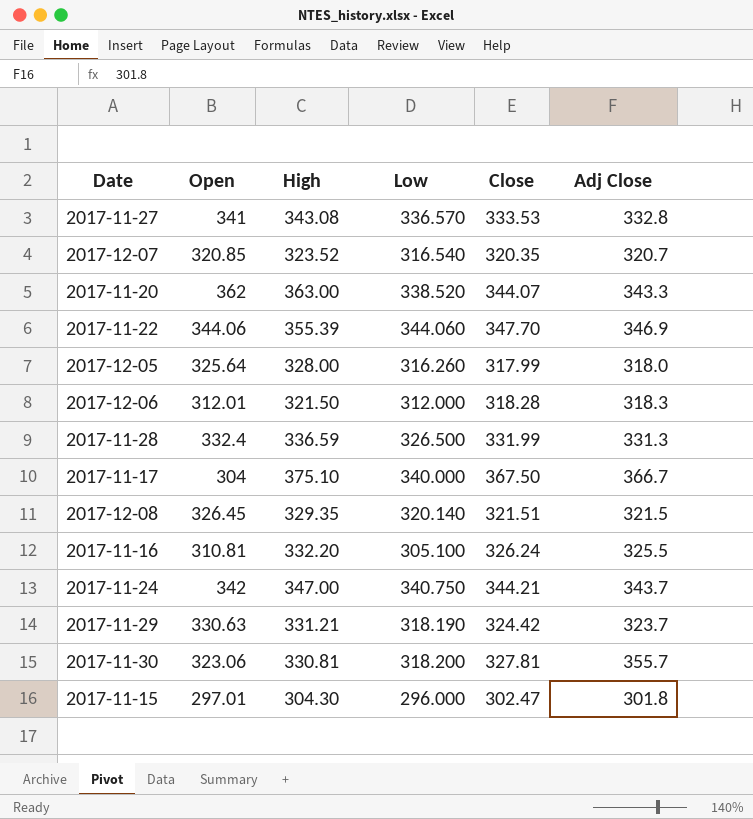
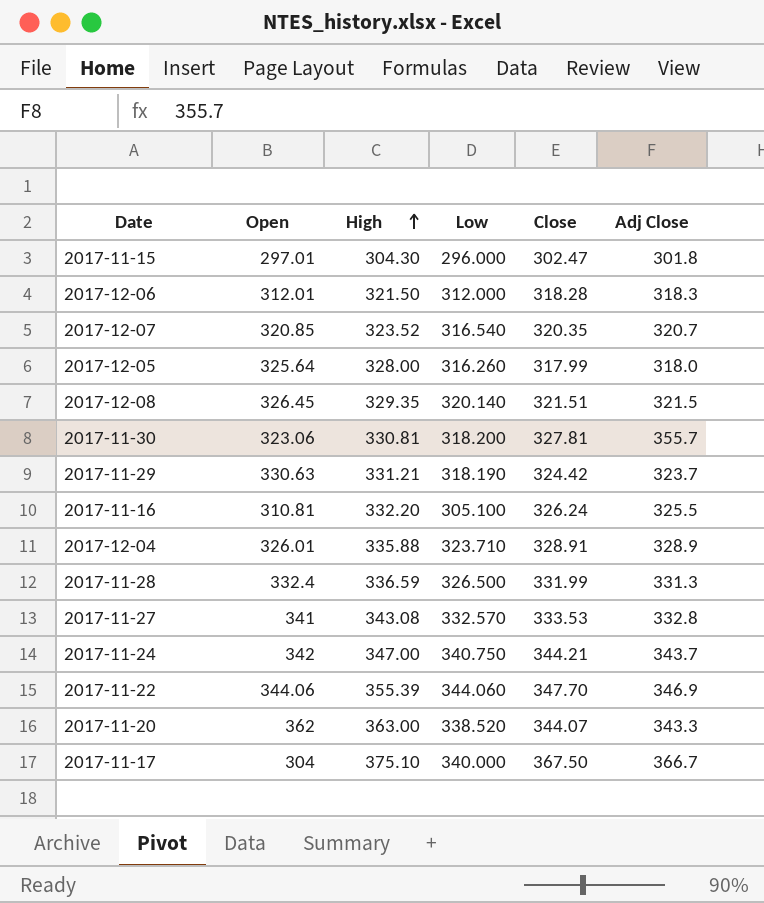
row order: none -> High ascending
row 2017-12-04: none -> 326.01 | 335.88 | 323.710 | 328.91 | 328.9
2017-11-27 | Low: 336.570 -> 332.570

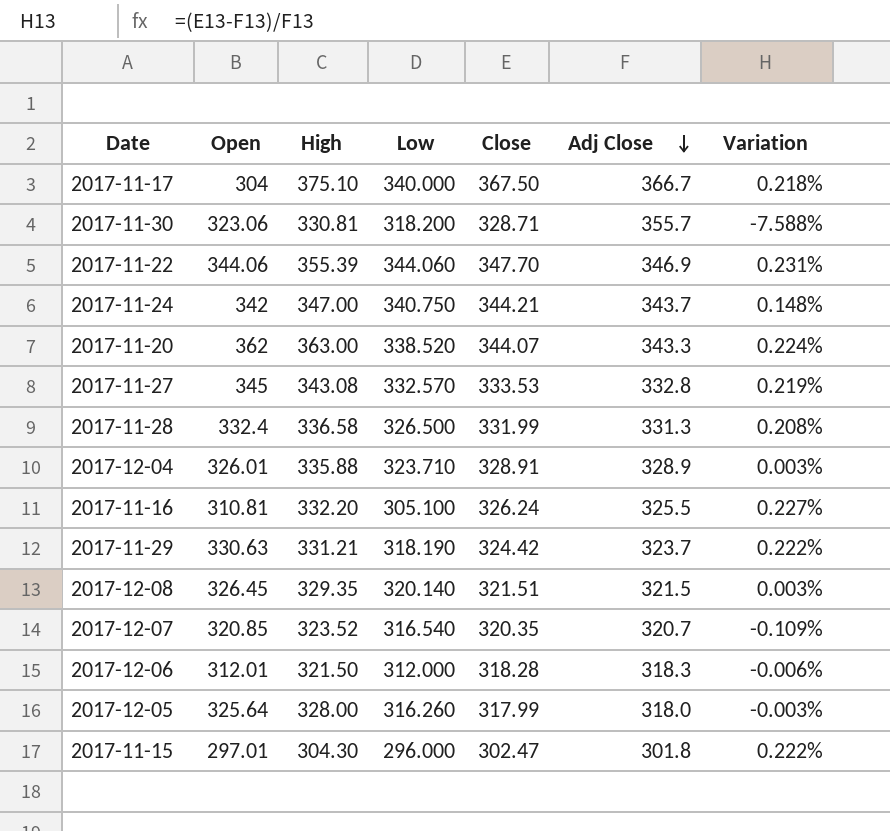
row order: High ascending -> Adj Close descending
column Variation | formula: none -> ([Close] - [Adj Close]) / [Adj Close]
2017-11-30 | Close: 327.81 -> 328.71
2017-11-27 | Open: 341 -> 345
2017-11-28 | High: 336.59 -> 336.58

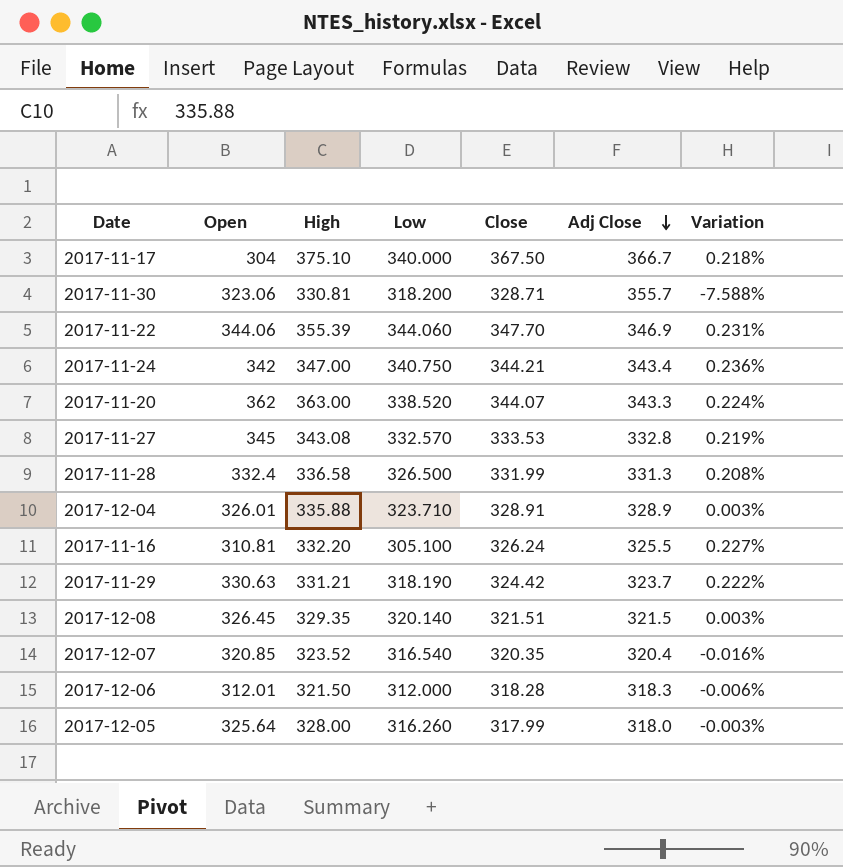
row 2017-11-15: 297.01 | 304.30 | 296.000 | 302.47 | 301.8 | 0.222% -> none
2017-11-24 | Adj Close: 343.7 -> 343.4
2017-11-24 | Variation: 0.148% -> 0.236%
2017-12-07 | Adj Close: 320.7 -> 320.4
2017-12-07 | Variation: -0.109% -> -0.016%

